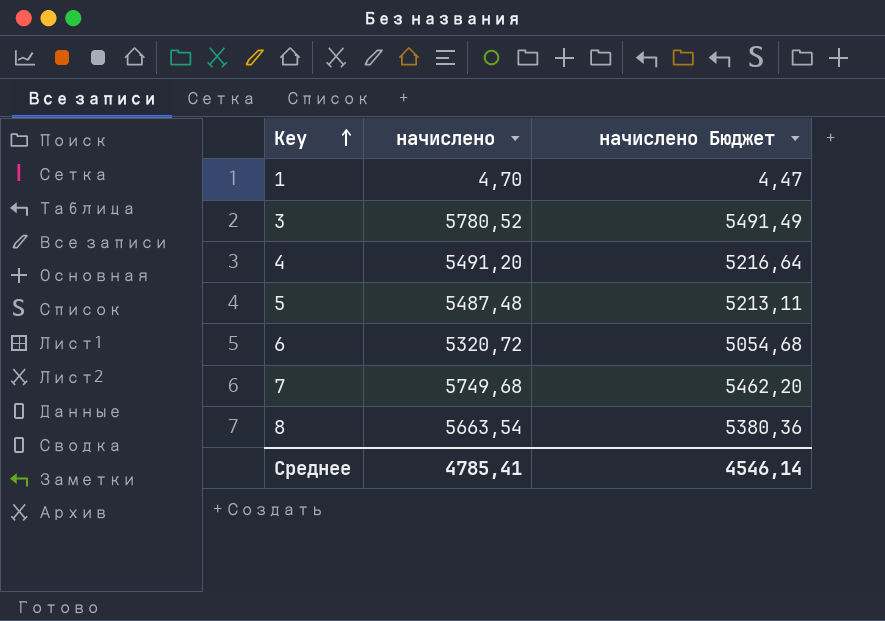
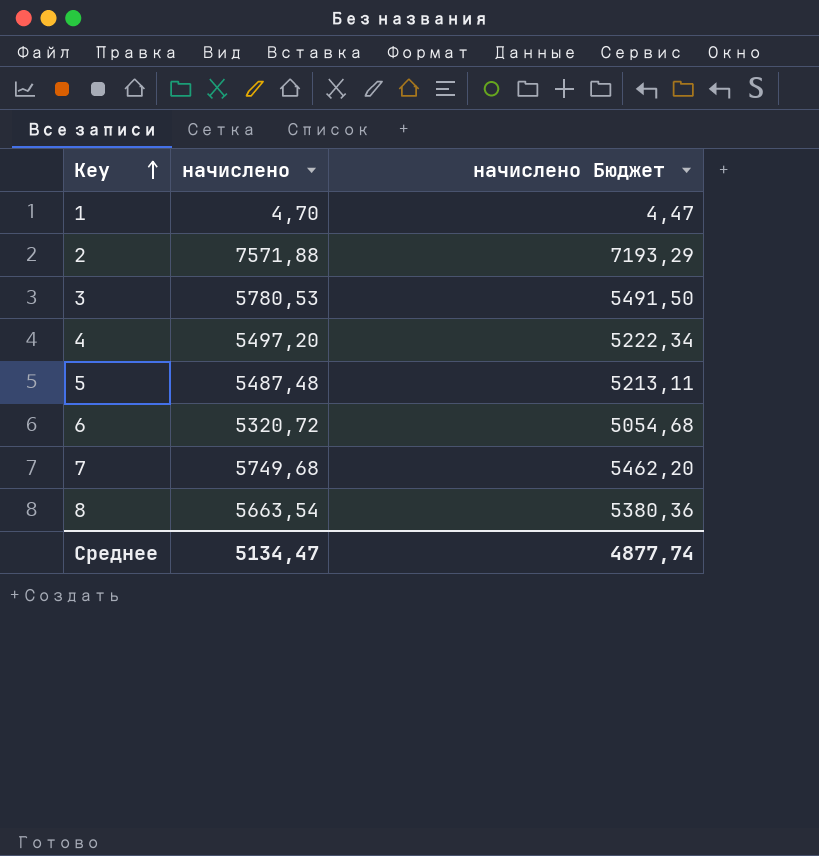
row 2: none -> 7571,88 | 7193,29
3 | начислено: 5780,52 -> 5780,53
3 | начислено Бюджет: 5491,49 -> 5491,50
4 | начислено: 5491,20 -> 5497,20
4 | начислено Бюджет: 5216,64 -> 5222,34
Среднее | начислено: 4785,41 -> 5134,47
Среднее | начислено Бюджет: 4546,14 -> 4877,74

